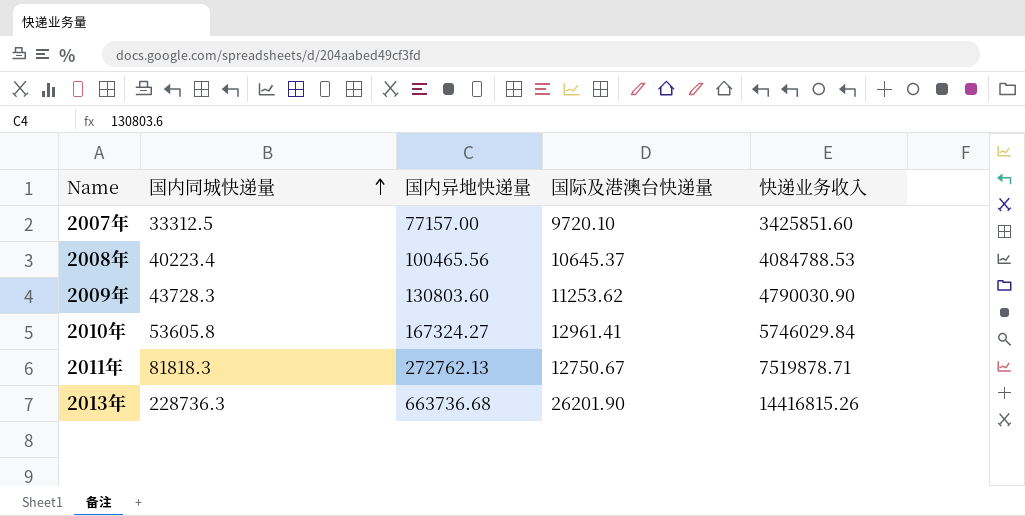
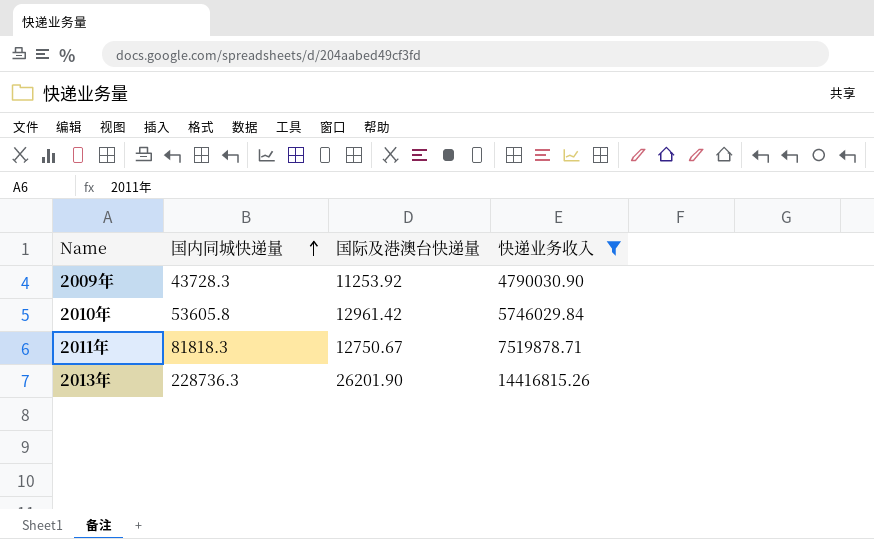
filter: none -> 快递业务收入 >= 4790030.90
column 国内异地快递量 | position: 3 -> none
2009年 | 国际及港澳台快递量: 11253.62 -> 11253.92
2010年 | 国际及港澳台快递量: 12961.41 -> 12961.42

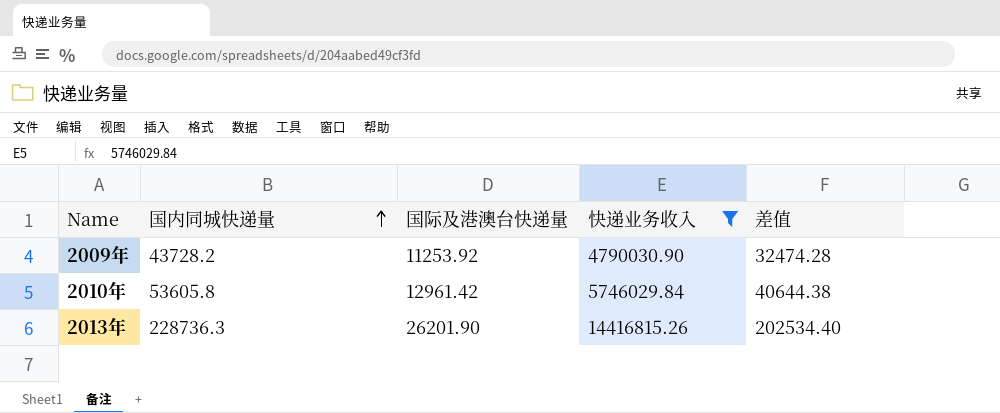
column 差值 | formula: none -> [国内同城快递量] - [国际及港澳台快递量]
row 2011年: 81818.3 | 12750.67 | 7519878.71 -> none
2009年 | 国内同城快递量: 43728.3 -> 43728.2

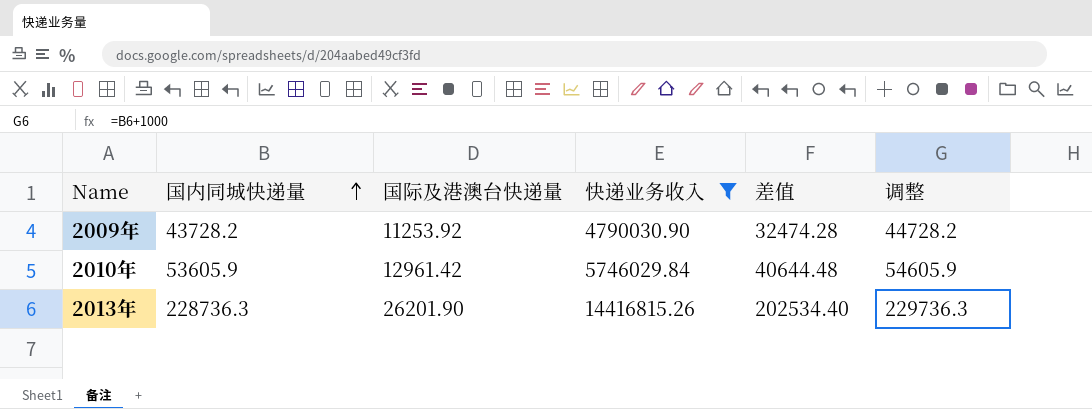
column 调整 | formula: none -> [国内同城快递量] + 1000
2010年 | 国内同城快递量: 53605.8 -> 53605.9
2010年 | 差值: 40644.38 -> 40644.48

